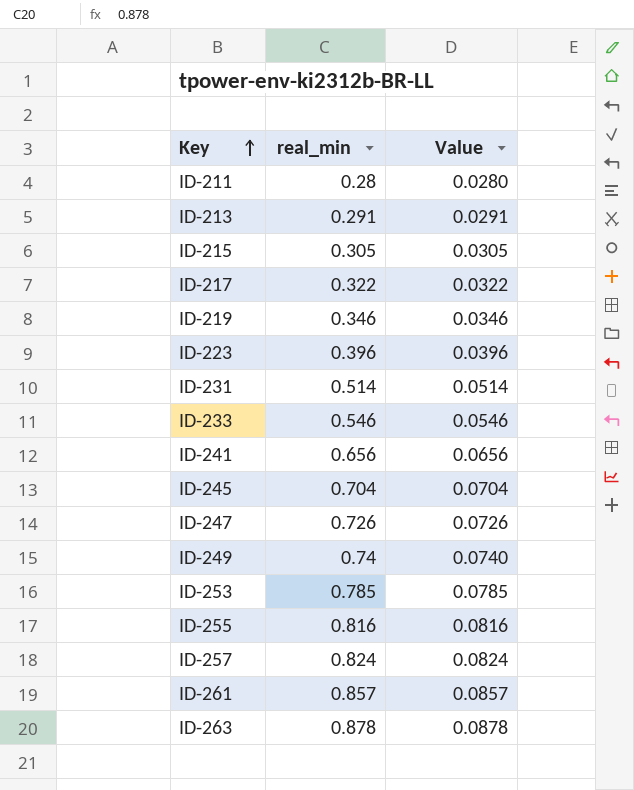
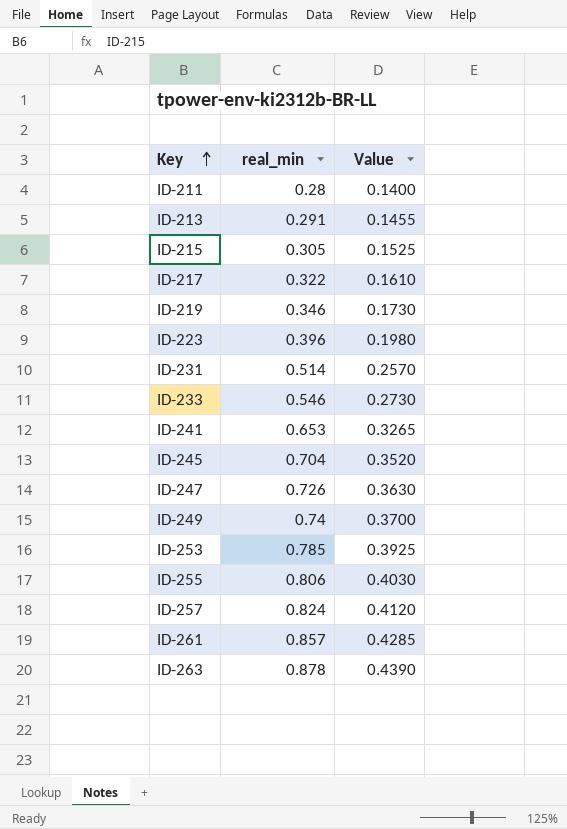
column Value | formula: [real_min] * 0.1 -> [real_min] * 0.5
ID-241 | real_min: 0.656 -> 0.653
ID-255 | real_min: 0.816 -> 0.806

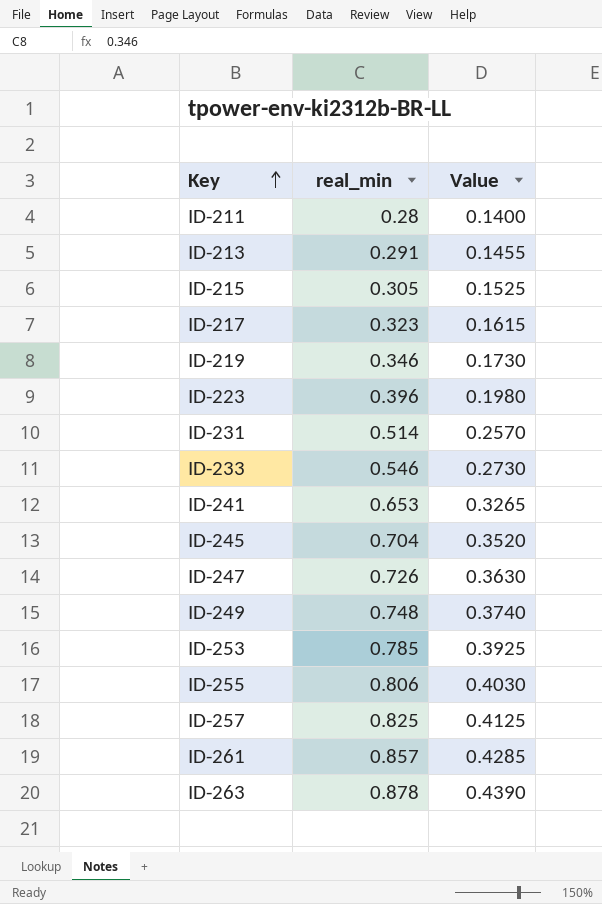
ID-217 | real_min: 0.322 -> 0.323
ID-217 | Value: 0.1610 -> 0.1615
ID-249 | real_min: 0.74 -> 0.748
ID-249 | Value: 0.3700 -> 0.3740
ID-257 | real_min: 0.824 -> 0.825
ID-257 | Value: 0.4120 -> 0.4125

